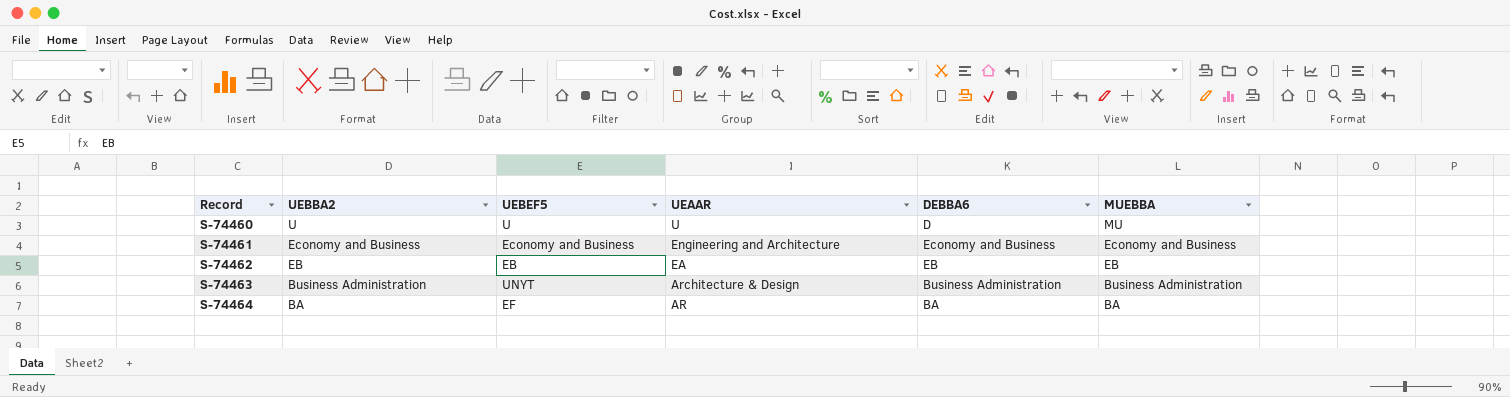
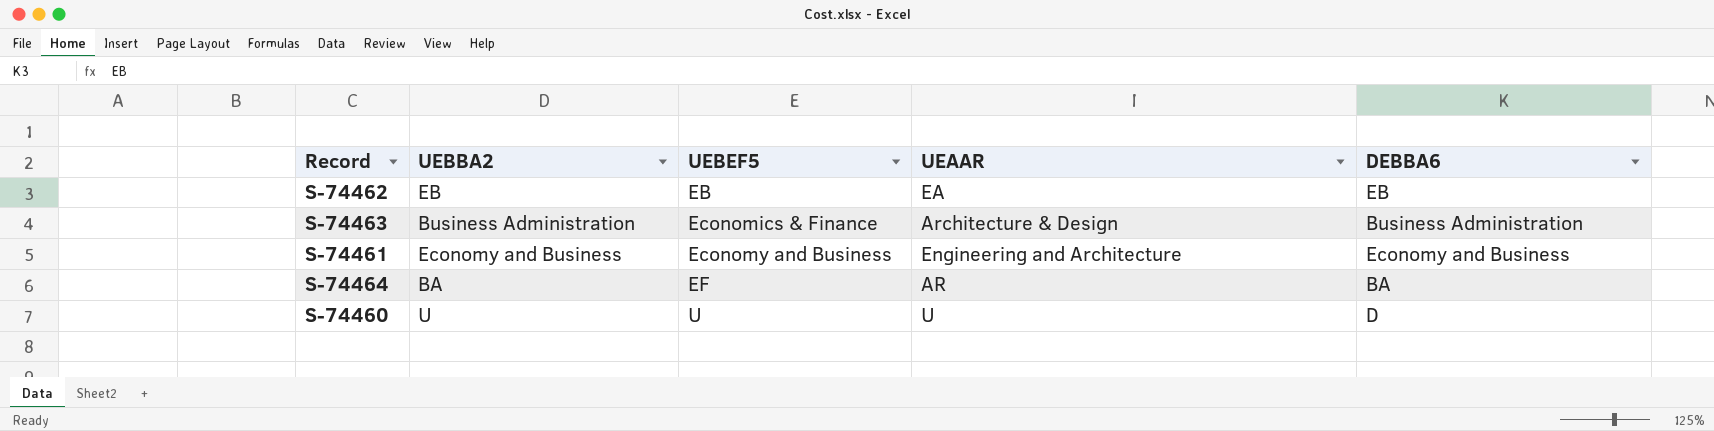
row order: Record ascending -> UEBEF5 ascending
column MUEBBA | position: 6 -> none
S-74463 | UEBEF5: UNYT -> Economics & Finance

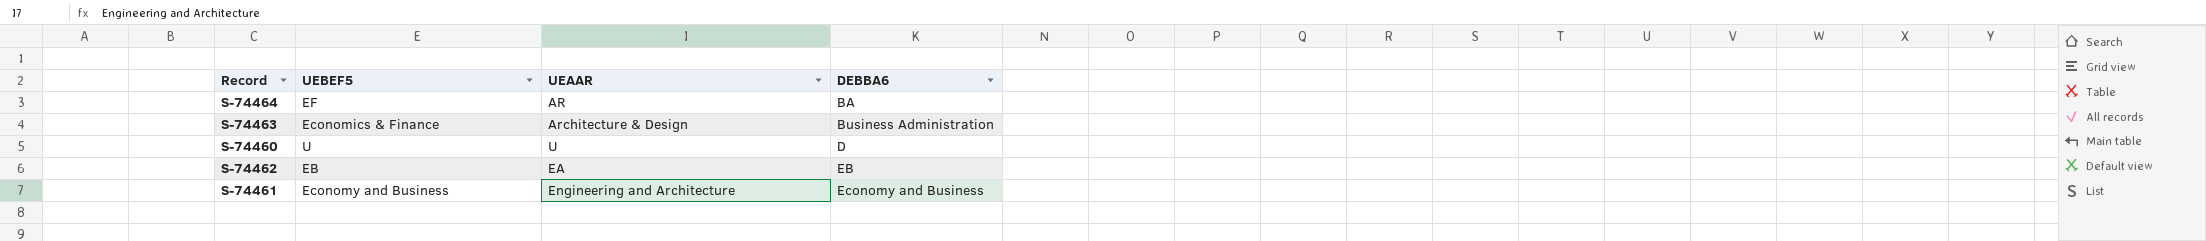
row order: UEBEF5 ascending -> DEBBA6 ascending
column UEBBA2 | position: 2 -> none

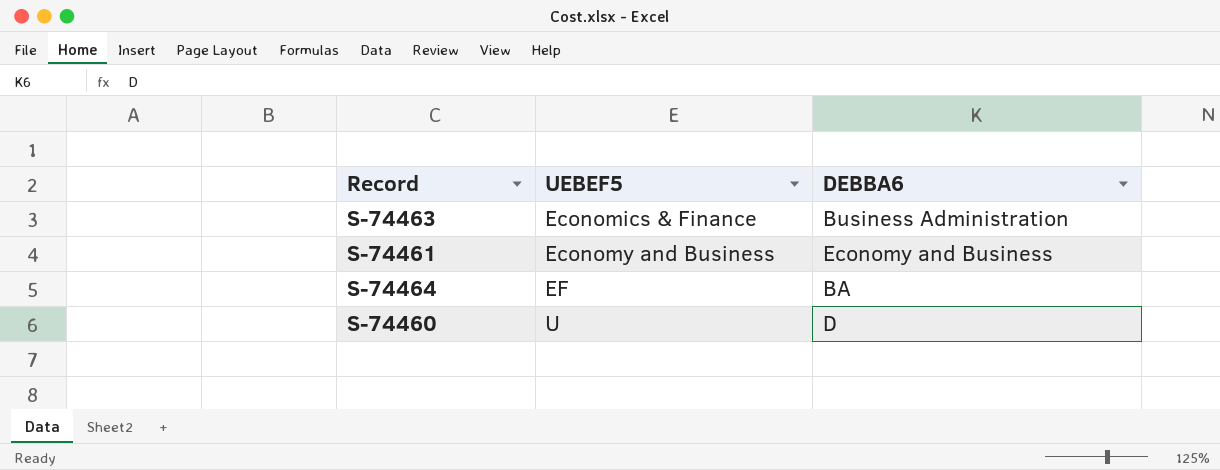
row order: DEBBA6 ascending -> UEBEF5 ascending
column UEAAR | position: 3 -> none
row S-74462: EB | EA | EB -> none

